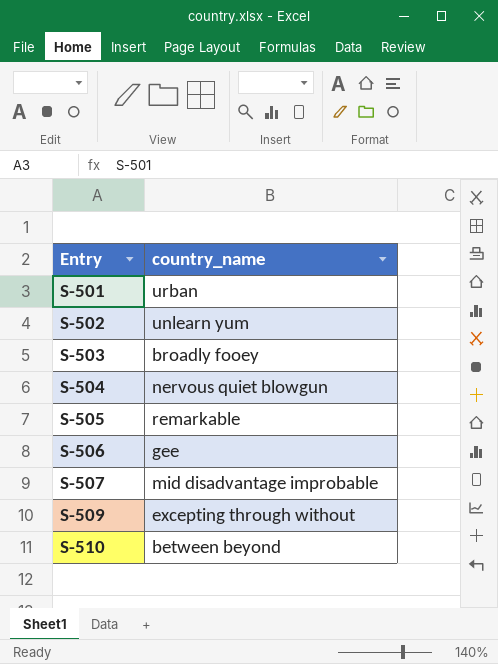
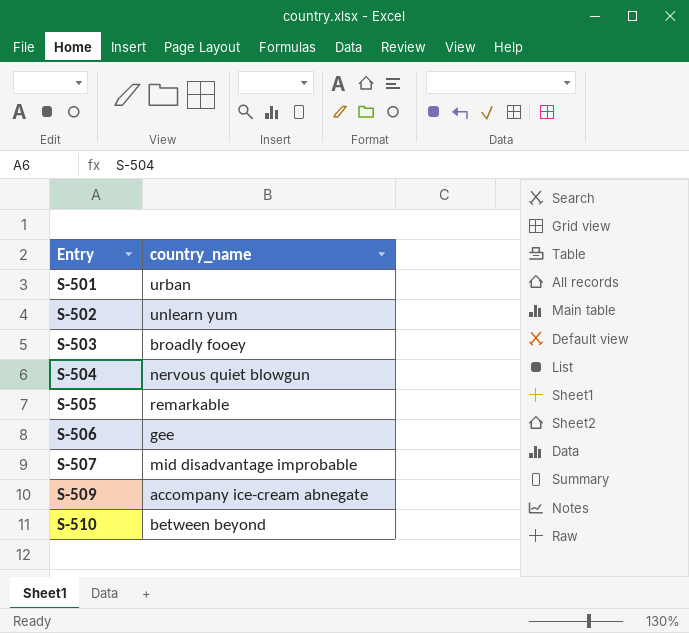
S-509 | country_name: excepting through without -> accompany ice-cream abnegate

